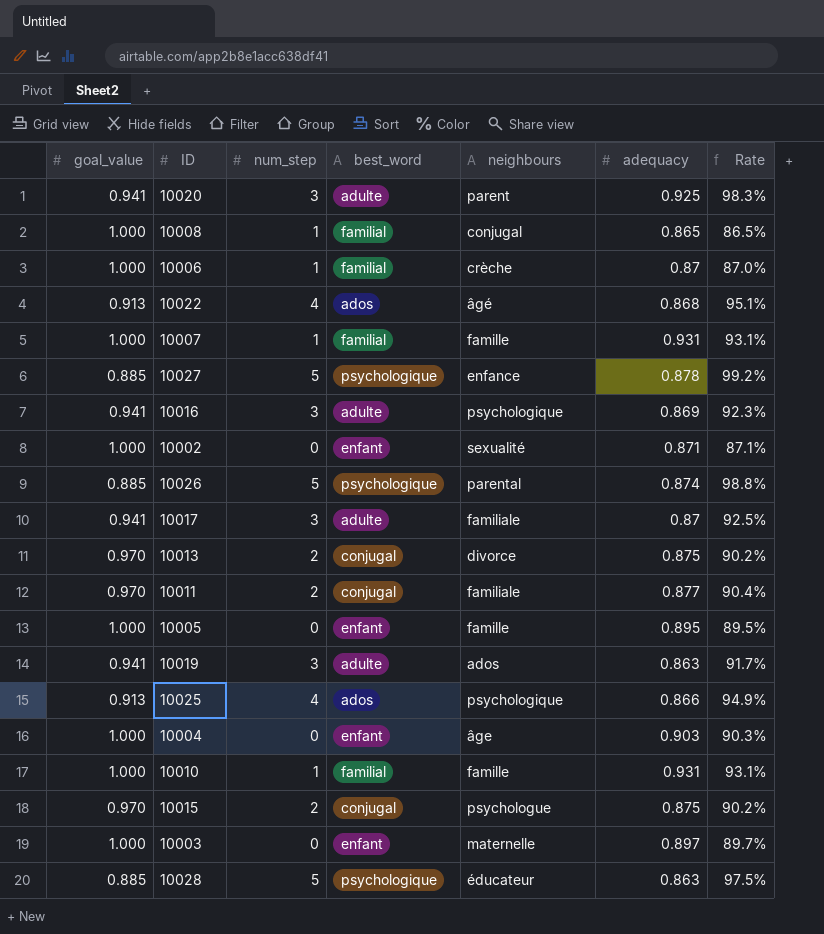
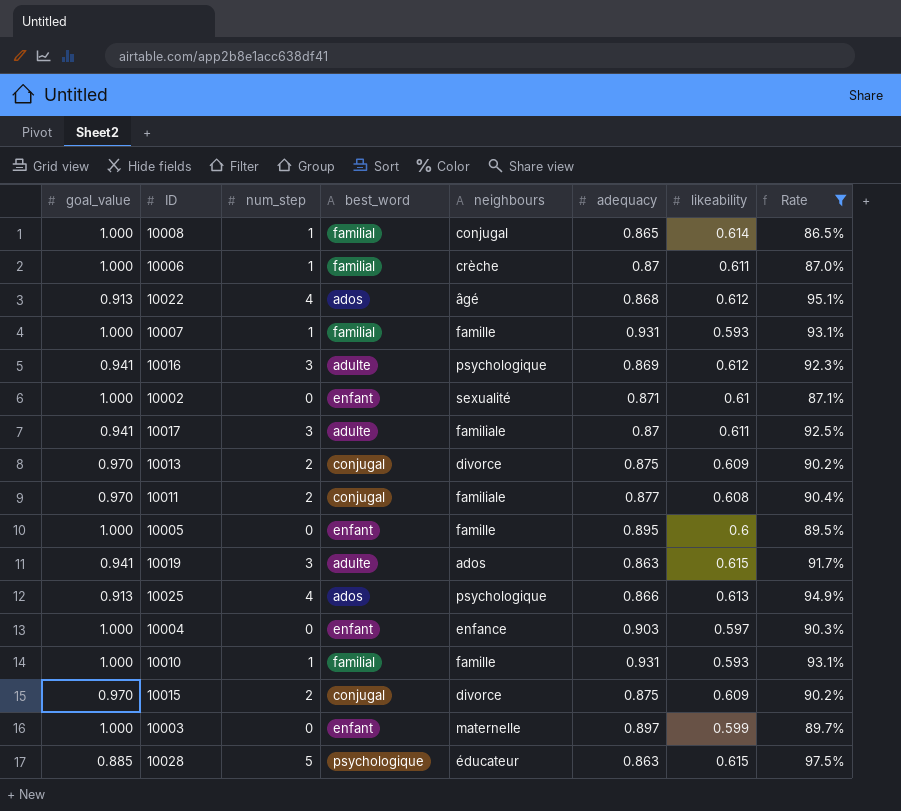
filter: none -> Rate <= 97.5%
column likeability | position: none -> 7
10004 | neighbours: âge -> enfance
10015 | neighbours: psychologue -> divorce

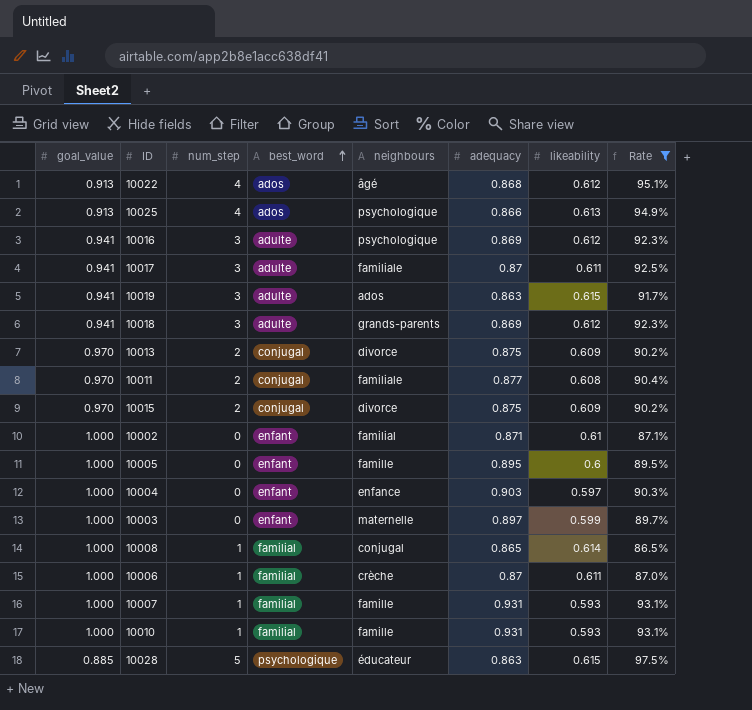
row order: none -> best_word ascending
row 10018: none -> 0.941 | 3 | adulte | grands-parents | 0.869 | 0.612 | 92.3%
10002 | neighbours: sexualité -> familial

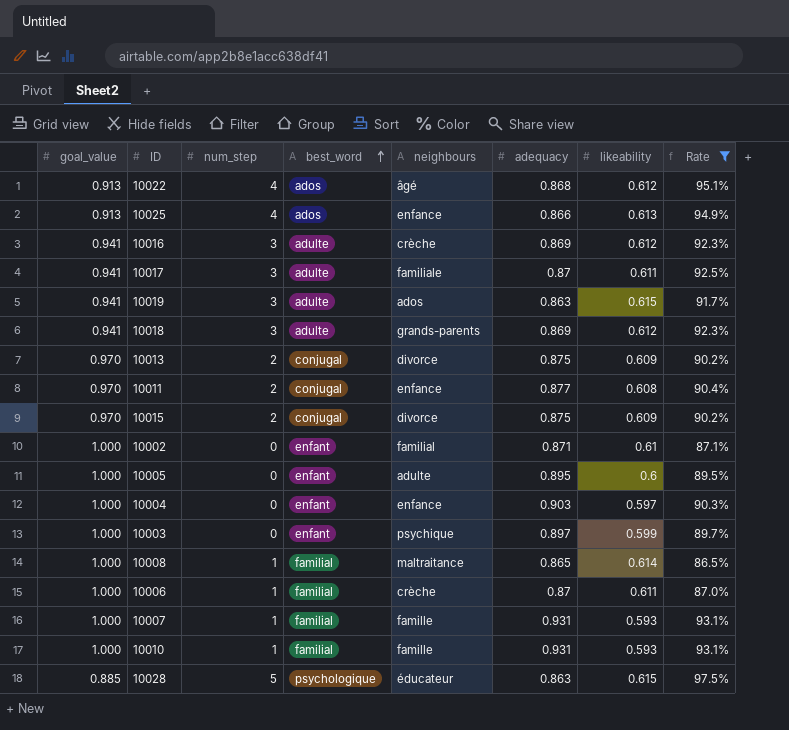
10025 | neighbours: psychologique -> enfance
10016 | neighbours: psychologique -> crèche
10011 | neighbours: familiale -> enfance
10005 | neighbours: famille -> adulte
10003 | neighbours: maternelle -> psychique
10008 | neighbours: conjugal -> maltraitance

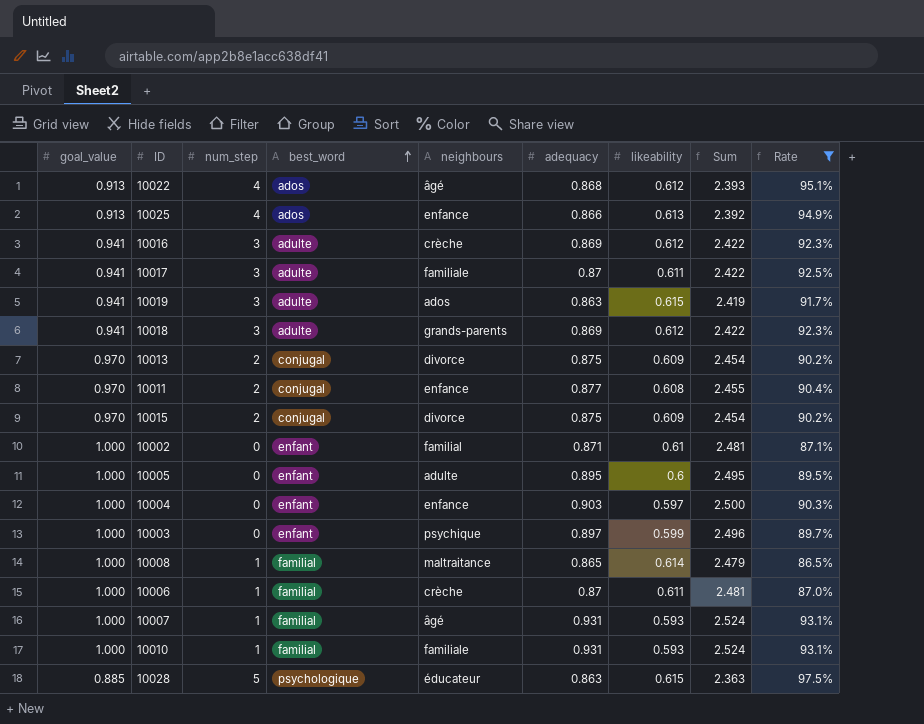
column Sum | formula: none -> [goal_value] + [adequacy] + [likeability]
10007 | neighbours: famille -> âgé
10010 | neighbours: famille -> familiale

